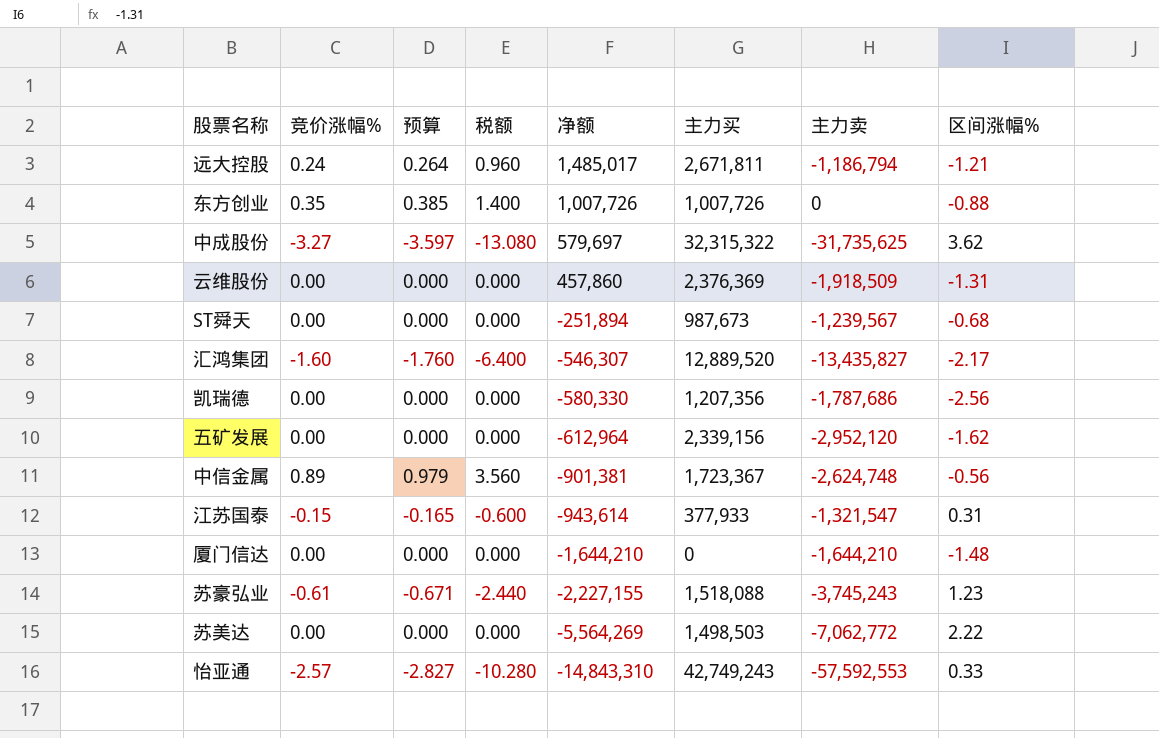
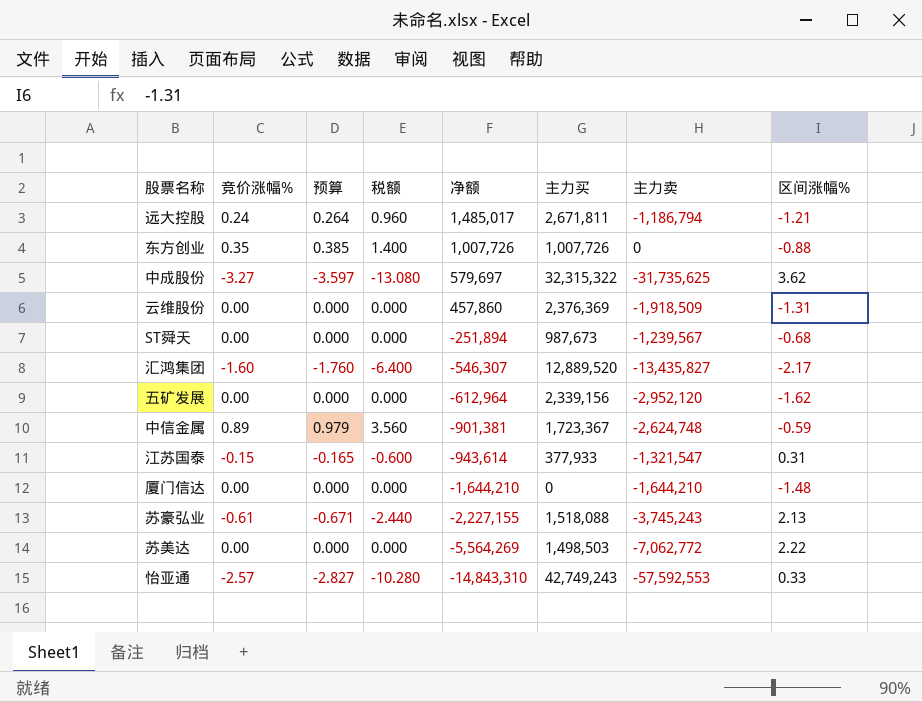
row 凯瑞德: 0.00 | 0.000 | 0.000 | -580,330 | 1,207,356 | -1,787,686 | -2.56 -> none
中信金属 | 区间涨幅%: -0.56 -> -0.59
苏豪弘业 | 区间涨幅%: 1.23 -> 2.13

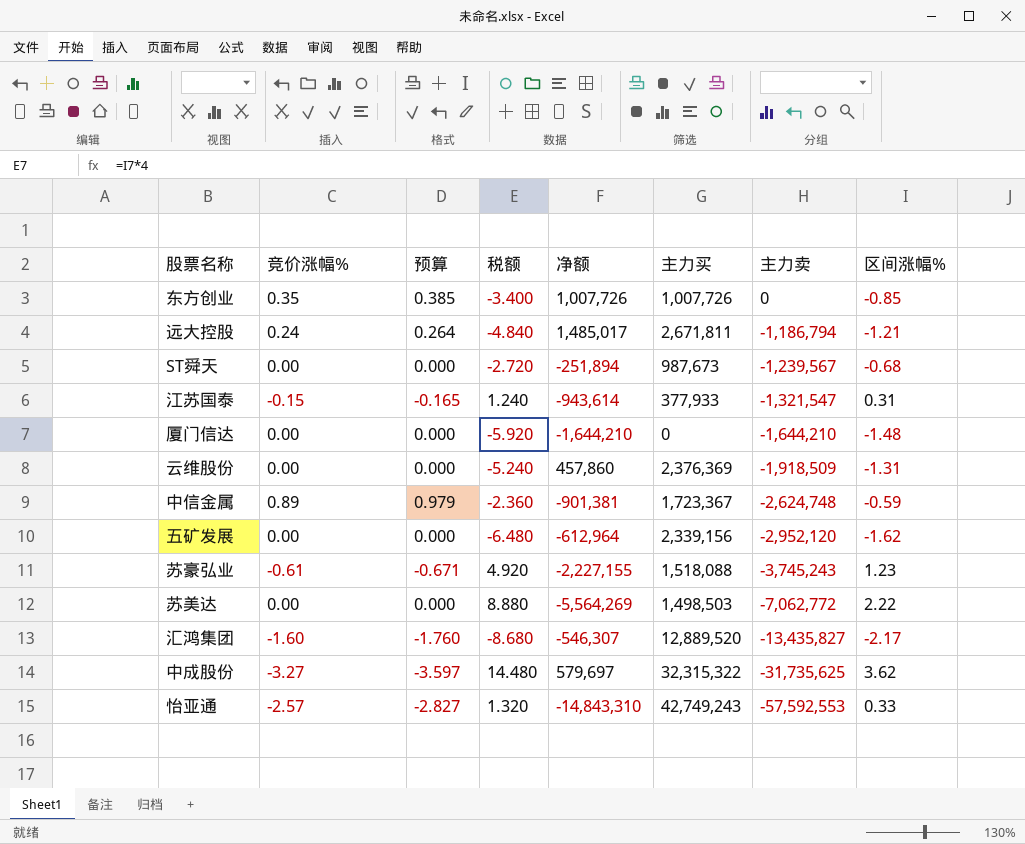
row order: 净额 descending -> 主力卖 descending
column 税额 | formula: [竞价涨幅%] * 4 -> [区间涨幅%] * 4
东方创业 | 区间涨幅%: -0.88 -> -0.85
苏豪弘业 | 区间涨幅%: 2.13 -> 1.23

